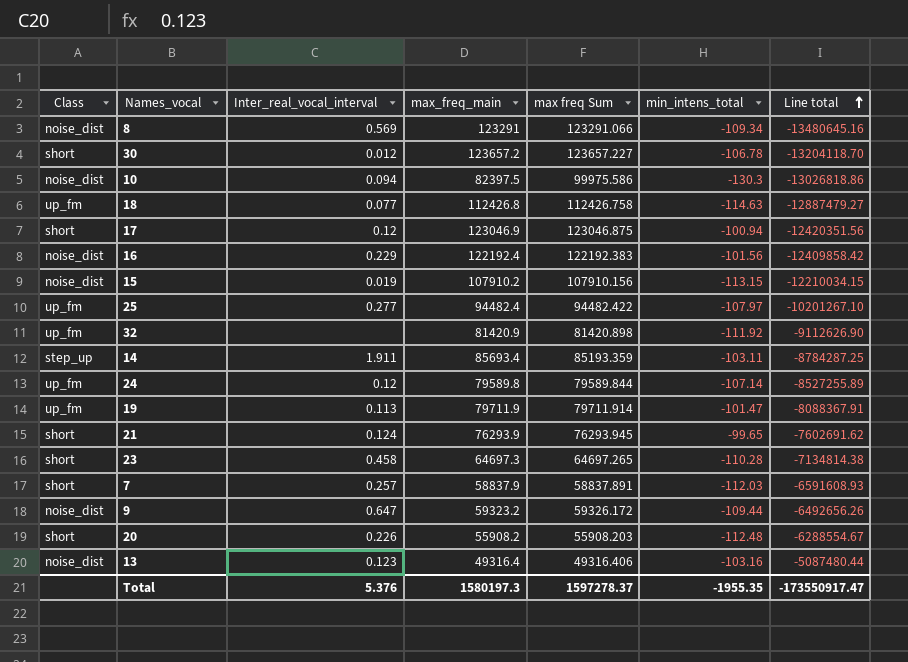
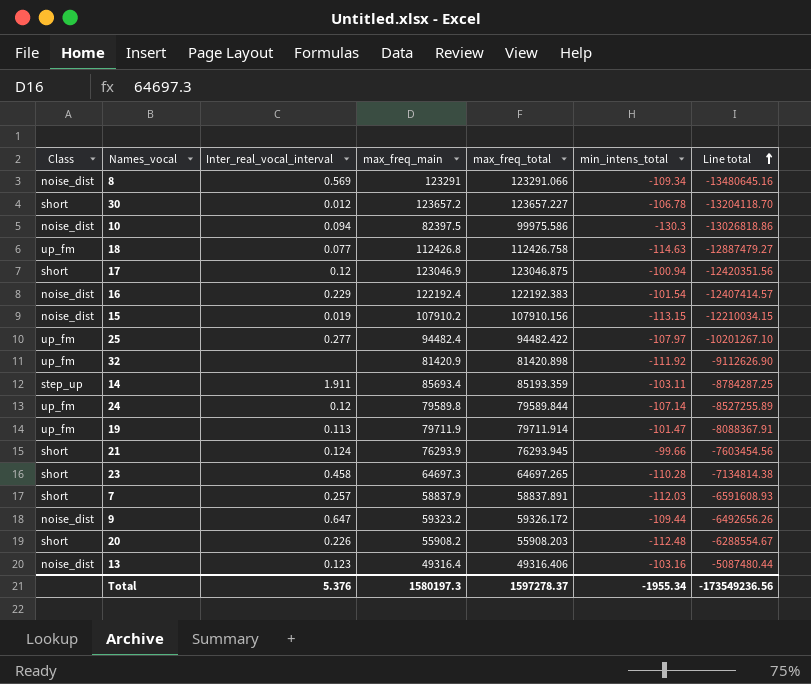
column name: max freq Sum -> max_freq_total
16 | min_intens_total: -101.56 -> -101.54
16 | Line total: -12409858.42 -> -12407414.57
21 | min_intens_total: -99.65 -> -99.66
21 | Line total: -7602691.62 -> -7603454.56
Total | min_intens_total: -1955.35 -> -1955.34
Total | Line total: -173550917.47 -> -173549236.56

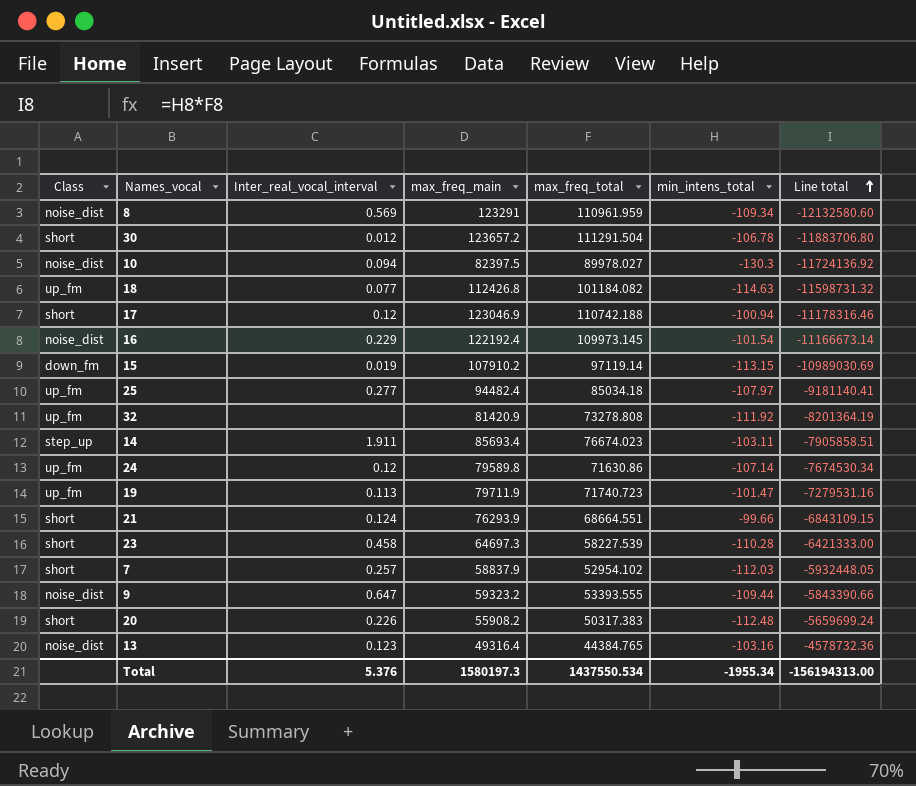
8 | max_freq_total: 123291.066 -> 110961.959
8 | Line total: -13480645.16 -> -12132580.60
30 | max_freq_total: 123657.227 -> 111291.504
30 | Line total: -13204118.70 -> -11883706.80
10 | max_freq_total: 99975.586 -> 89978.027
10 | Line total: -13026818.86 -> -11724136.92
18 | max_freq_total: 112426.758 -> 101184.082
18 | Line total: -12887479.27 -> -11598731.32
17 | max_freq_total: 123046.875 -> 110742.188
17 | Line total: -12420351.56 -> -11178316.46
16 | max_freq_total: 122192.383 -> 109973.145
16 | Line total: -12407414.57 -> -11166673.14
15 | Class: noise_dist -> down_fm
15 | max_freq_total: 107910.156 -> 97119.14
15 | Line total: -12210034.15 -> -10989030.69
25 | max_freq_total: 94482.422 -> 85034.18
25 | Line total: -10201267.10 -> -9181140.41
32 | max_freq_total: 81420.898 -> 73278.808
32 | Line total: -9112626.90 -> -8201364.19
14 | max_freq_total: 85193.359 -> 76674.023
14 | Line total: -8784287.25 -> -7905858.51
24 | max_freq_total: 79589.844 -> 71630.86
24 | Line total: -8527255.89 -> -7674530.34
19 | max_freq_total: 79711.914 -> 71740.723
19 | Line total: -8088367.91 -> -7279531.16
21 | max_freq_total: 76293.945 -> 68664.551
21 | Line total: -7603454.56 -> -6843109.15
23 | max_freq_total: 64697.265 -> 58227.539
23 | Line total: -7134814.38 -> -6421333.00
7 | max_freq_total: 58837.891 -> 52954.102
7 | Line total: -6591608.93 -> -5932448.05
9 | max_freq_total: 59326.172 -> 53393.555
9 | Line total: -6492656.26 -> -5843390.66
20 | max_freq_total: 55908.203 -> 50317.383
20 | Line total: -6288554.67 -> -5659699.24
13 | max_freq_total: 49316.406 -> 44384.765
13 | Line total: -5087480.44 -> -4578732.36
Total | max_freq_total: 1597278.37 -> 1437550.534
Total | Line total: -173549236.56 -> -156194313.00

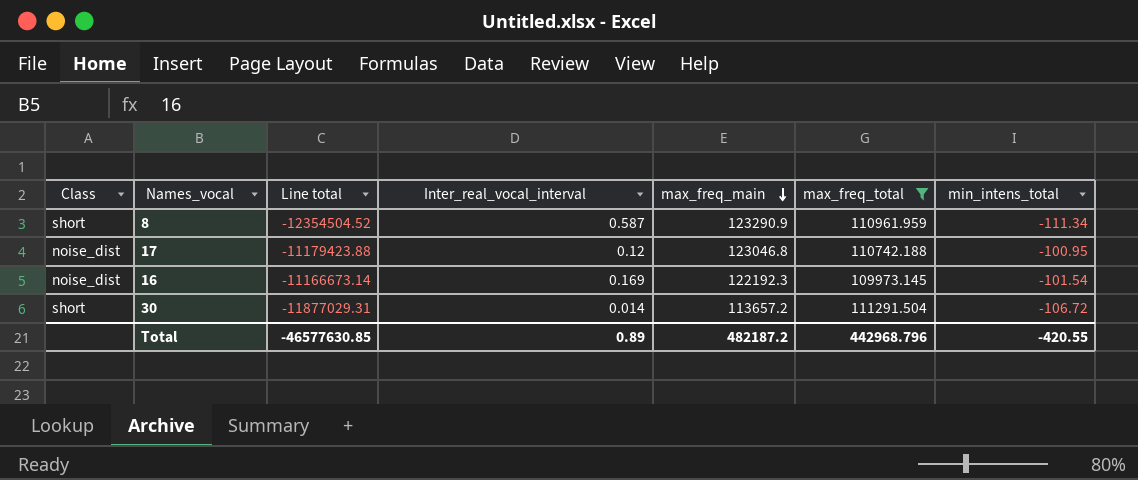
filter: none -> max_freq_total >= 109973.145
row order: Line total ascending -> max_freq_main descending
column Line total | position: 7 -> 3
8 | Class: noise_dist -> short
8 | Line total: -12132580.60 -> -12354504.52
8 | Inter_real_vocal_interval: 0.569 -> 0.587
8 | max_freq_main: 123291 -> 123290.9
8 | min_intens_total: -109.34 -> -111.34
17 | Class: short -> noise_dist
17 | Line total: -11178316.46 -> -11179423.88
17 | max_freq_main: 123046.9 -> 123046.8
17 | min_intens_total: -100.94 -> -100.95
16 | Inter_real_vocal_interval: 0.229 -> 0.169
16 | max_freq_main: 122192.4 -> 122192.3
30 | Line total: -11883706.80 -> -11877029.31
30 | Inter_real_vocal_interval: 0.012 -> 0.014
30 | max_freq_main: 123657.2 -> 113657.2
30 | min_intens_total: -106.78 -> -106.72
Total | Line total: -156194313.00 -> -46577630.85
Total | Inter_real_vocal_interval: 5.376 -> 0.89
Total | max_freq_main: 1580197.3 -> 482187.2
Total | max_freq_total: 1437550.534 -> 442968.796
Total | min_intens_total: -1955.34 -> -420.55

